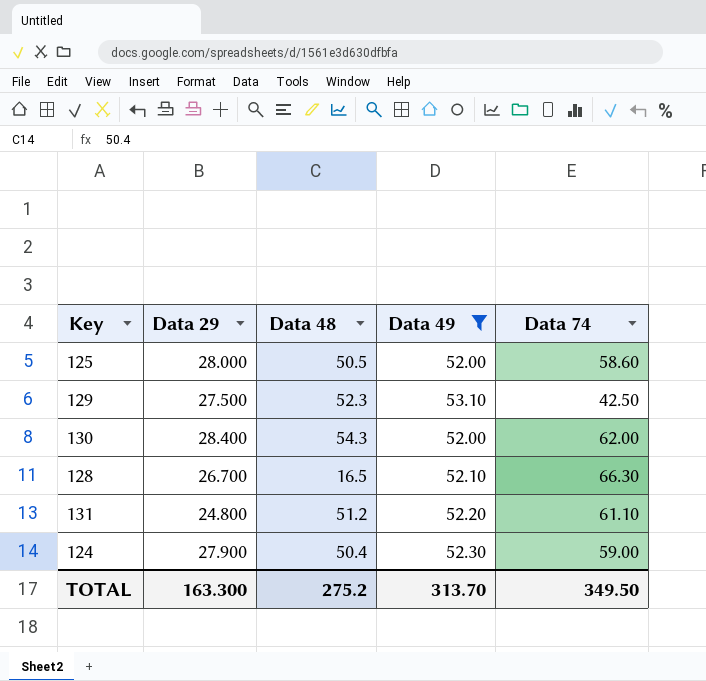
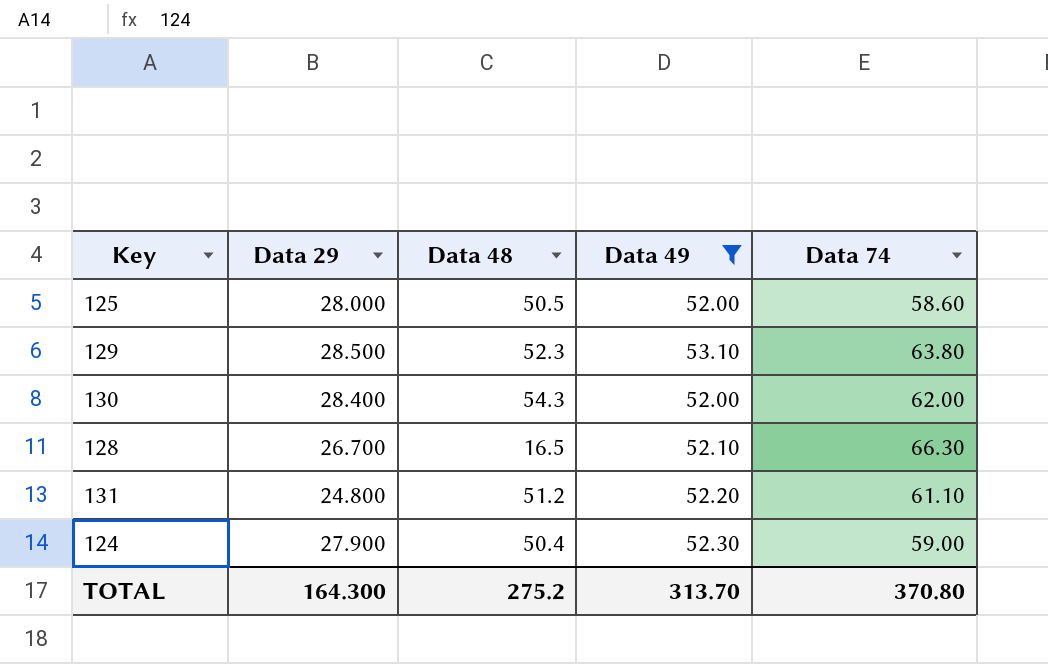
129 | Data 29: 27.500 -> 28.500
129 | Data 74: 42.50 -> 63.80
TOTAL | Data 29: 163.300 -> 164.300
TOTAL | Data 74: 349.50 -> 370.80

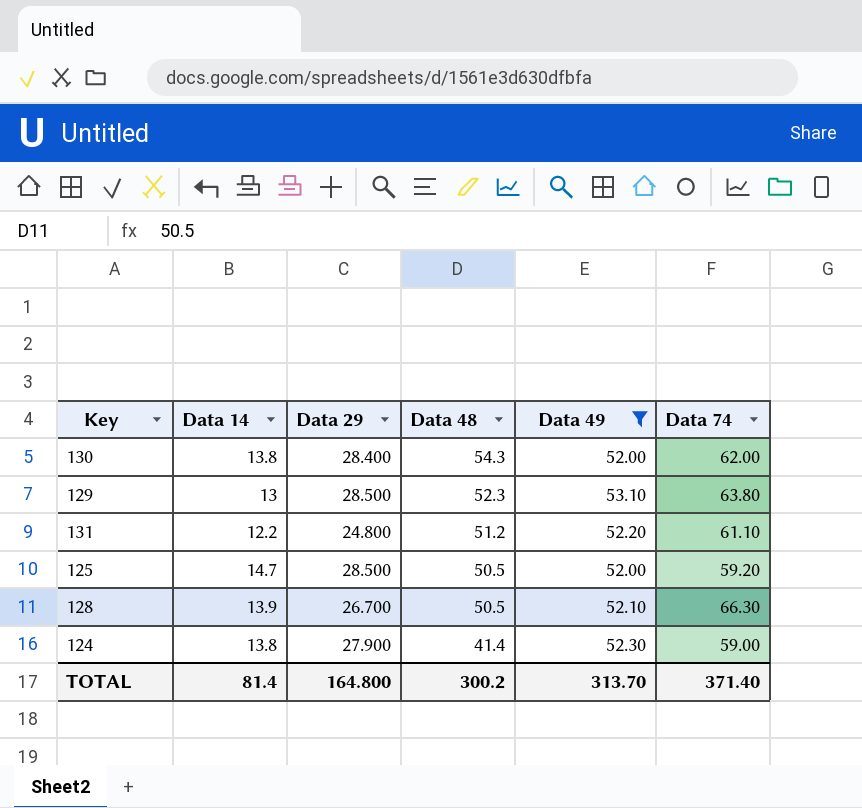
row order: none -> Data 48 descending
column Data 14 | position: none -> 2
125 | Data 29: 28.000 -> 28.500
125 | Data 74: 58.60 -> 59.20
128 | Data 48: 16.5 -> 50.5
124 | Data 48: 50.4 -> 41.4
TOTAL | Data 29: 164.300 -> 164.800
TOTAL | Data 48: 275.2 -> 300.2
TOTAL | Data 74: 370.80 -> 371.40

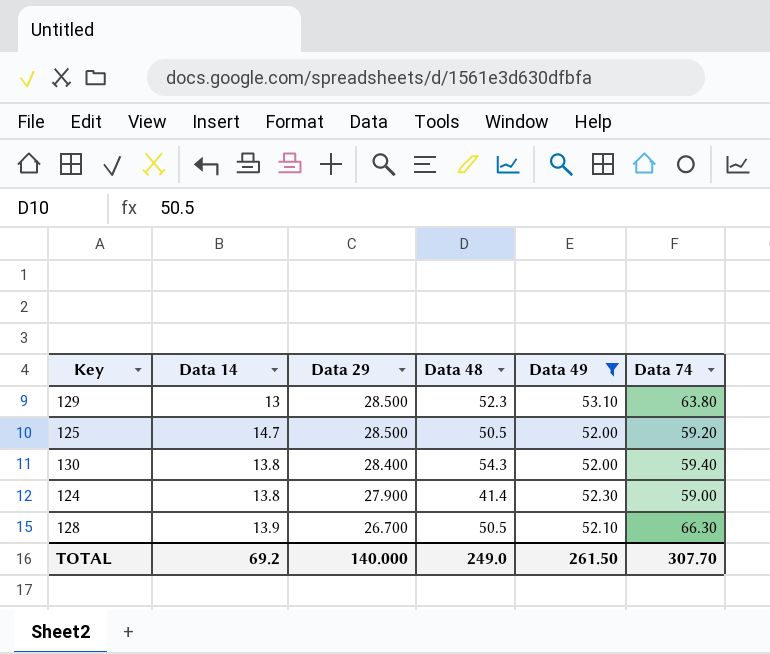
row order: Data 48 descending -> Data 29 descending
row 131: 12.2 | 24.800 | 51.2 | 52.20 | 61.10 -> none
130 | Data 74: 62.00 -> 59.40
TOTAL | Data 14: 81.4 -> 69.2
TOTAL | Data 29: 164.800 -> 140.000
TOTAL | Data 48: 300.2 -> 249.0
TOTAL | Data 49: 313.70 -> 261.50
TOTAL | Data 74: 371.40 -> 307.70

